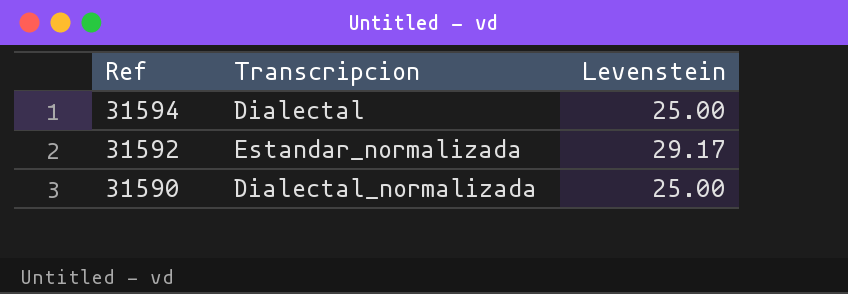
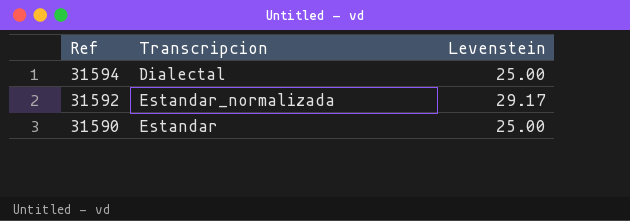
31590 | Transcripcion: Dialectal_normalizada -> Estandar

